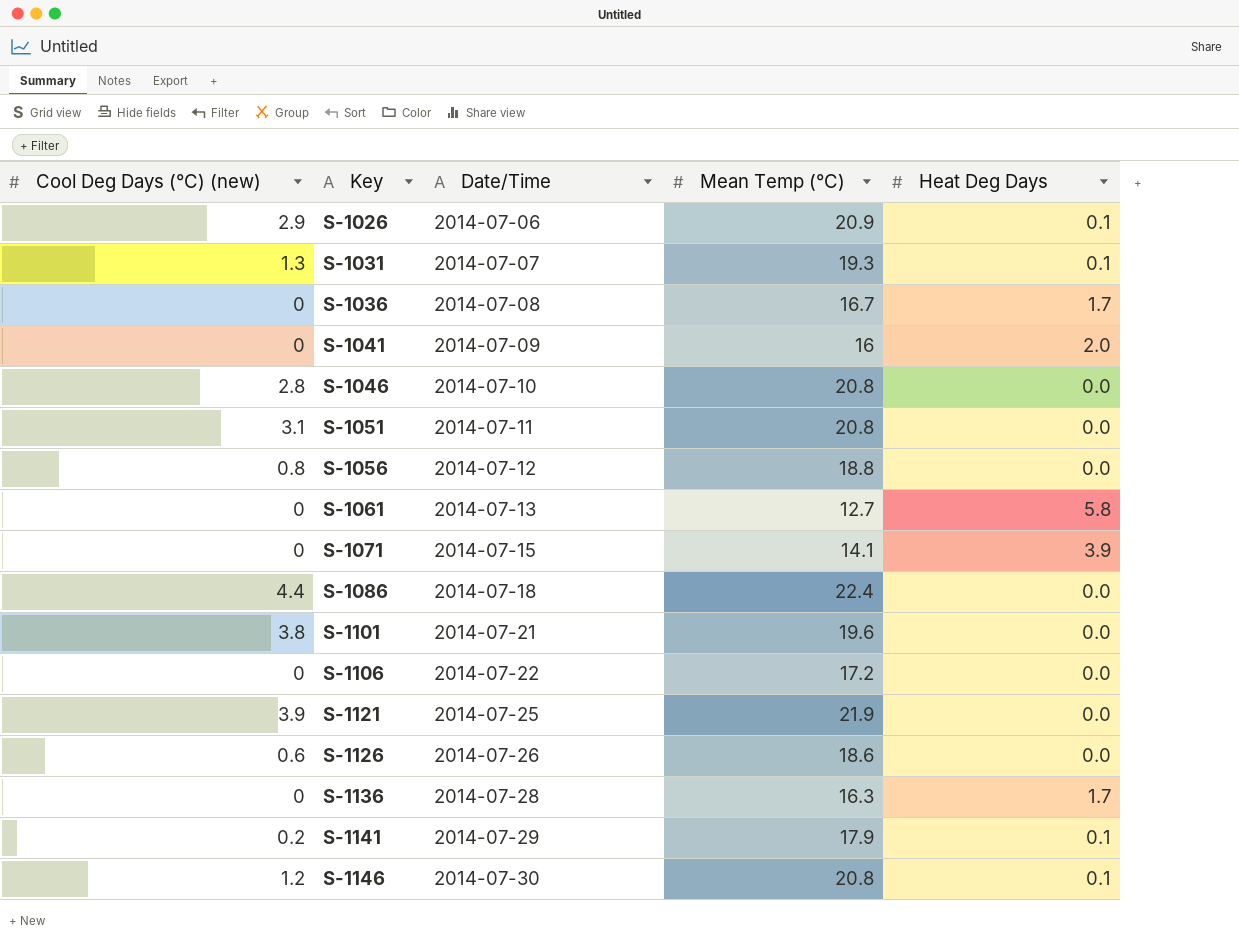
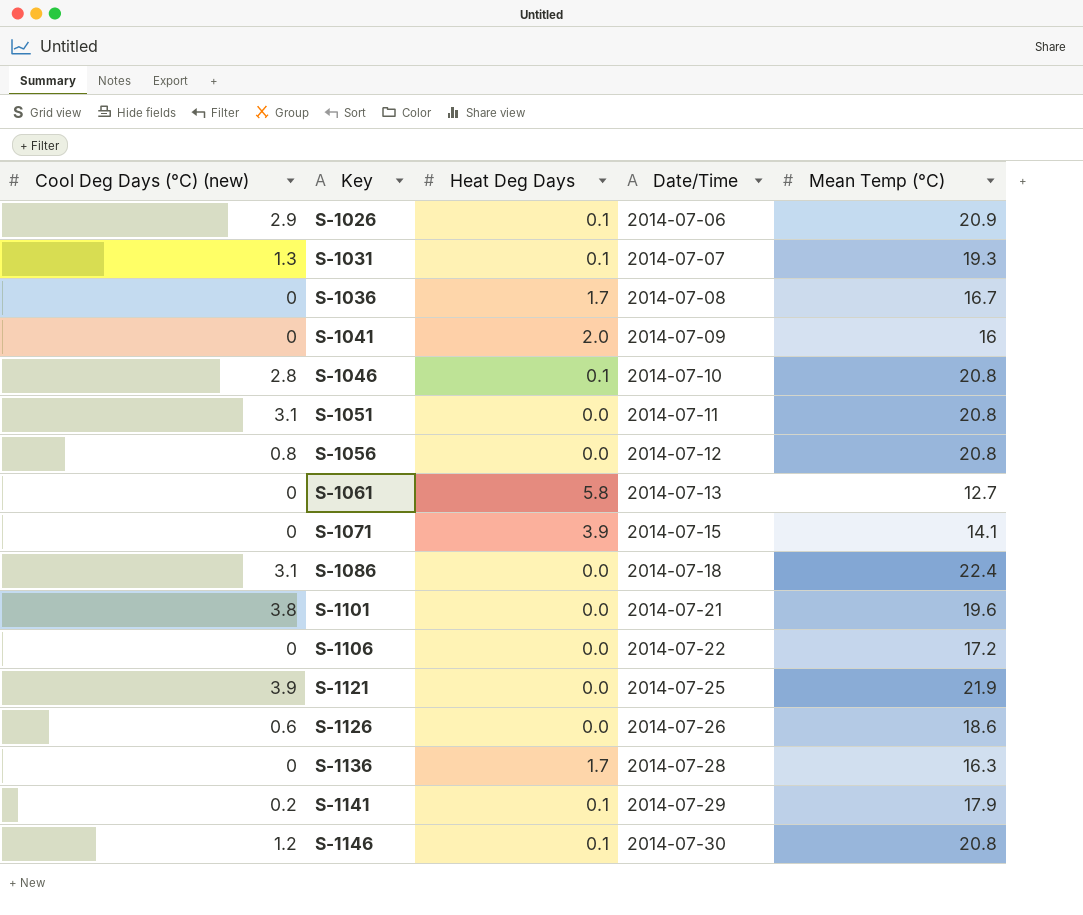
column Heat Deg Days | position: 5 -> 3
S-1046 | Heat Deg Days: 0.0 -> 0.1
S-1056 | Mean Temp (°C): 18.8 -> 20.8
S-1086 | Cool Deg Days (°C) (new): 4.4 -> 3.1

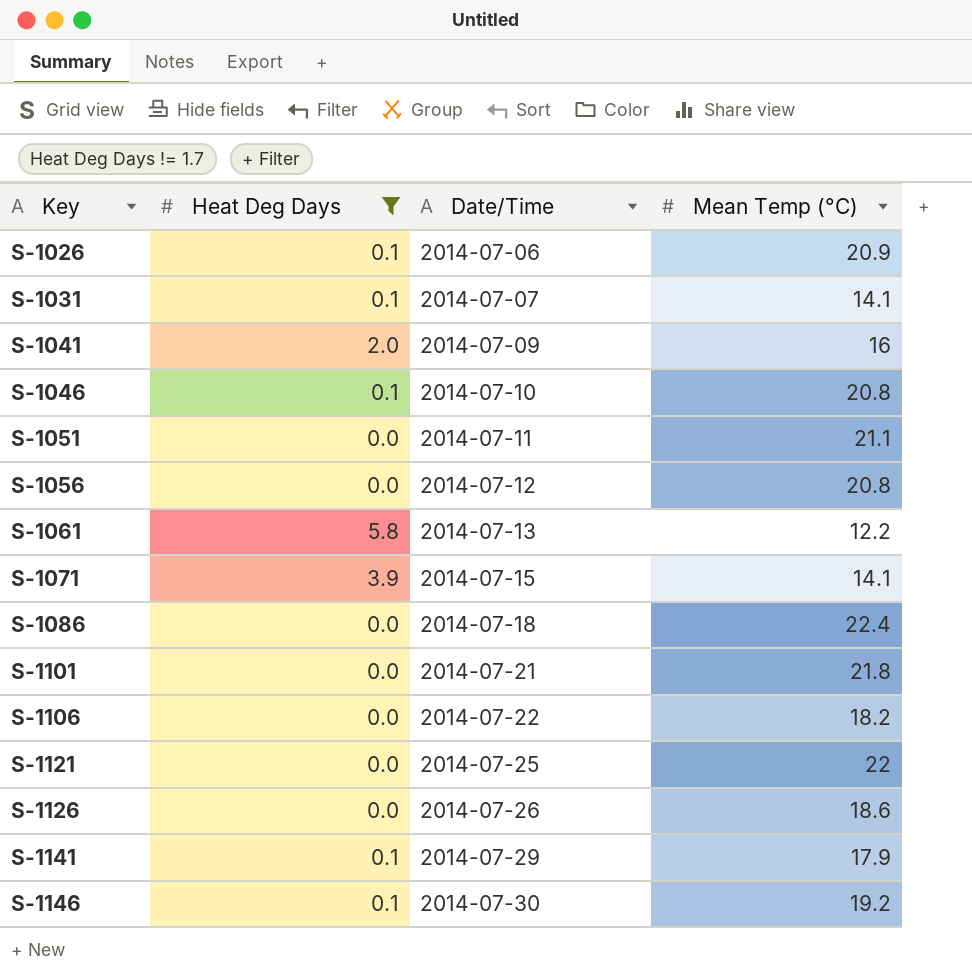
filter: none -> Heat Deg Days != 1.7
column Cool Deg Days (°C) (new) | position: 1 -> none
S-1031 | Mean Temp (°C): 19.3 -> 14.1
S-1051 | Mean Temp (°C): 20.8 -> 21.1
S-1061 | Mean Temp (°C): 12.7 -> 12.2
S-1101 | Mean Temp (°C): 19.6 -> 21.8
S-1106 | Mean Temp (°C): 17.2 -> 18.2
S-1121 | Mean Temp (°C): 21.9 -> 22
S-1146 | Mean Temp (°C): 20.8 -> 19.2

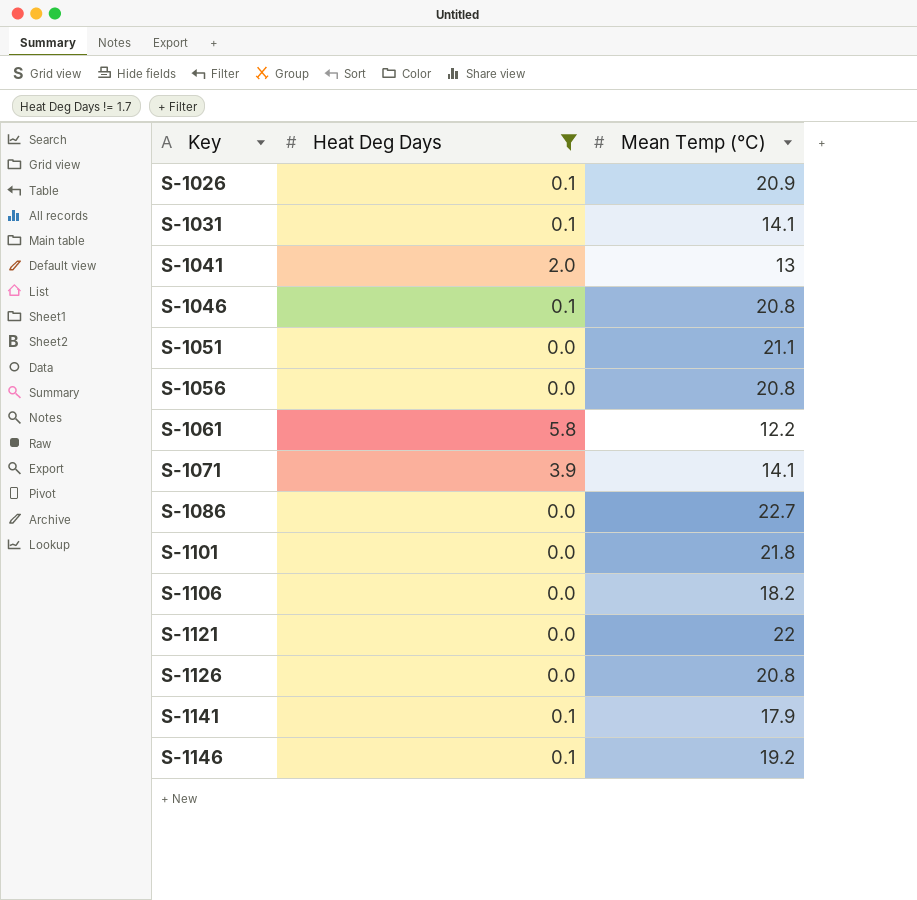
column Date/Time | position: 3 -> none
S-1041 | Mean Temp (°C): 16 -> 13
S-1086 | Mean Temp (°C): 22.4 -> 22.7
S-1126 | Mean Temp (°C): 18.6 -> 20.8

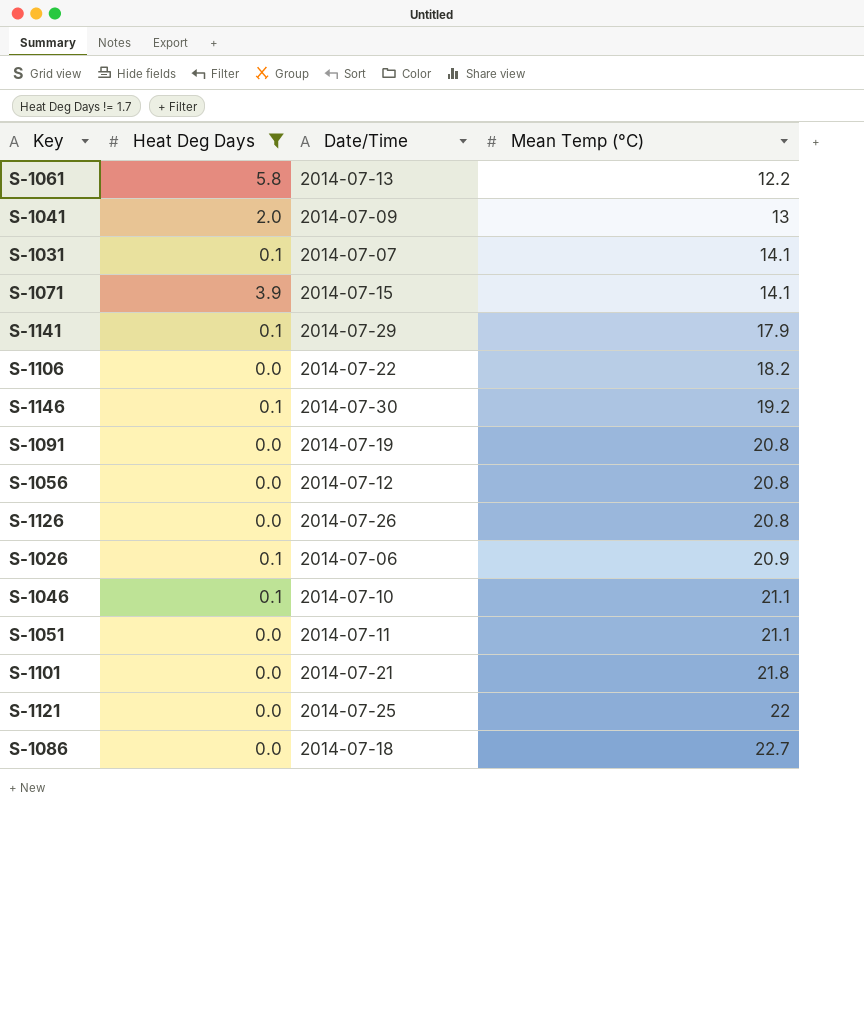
row order: Key ascending -> Mean Temp (°C) ascending
column Date/Time | position: none -> 3
row S-1091: none -> 0.0 | 2014-07-19 | 20.8
S-1046 | Mean Temp (°C): 20.8 -> 21.1

